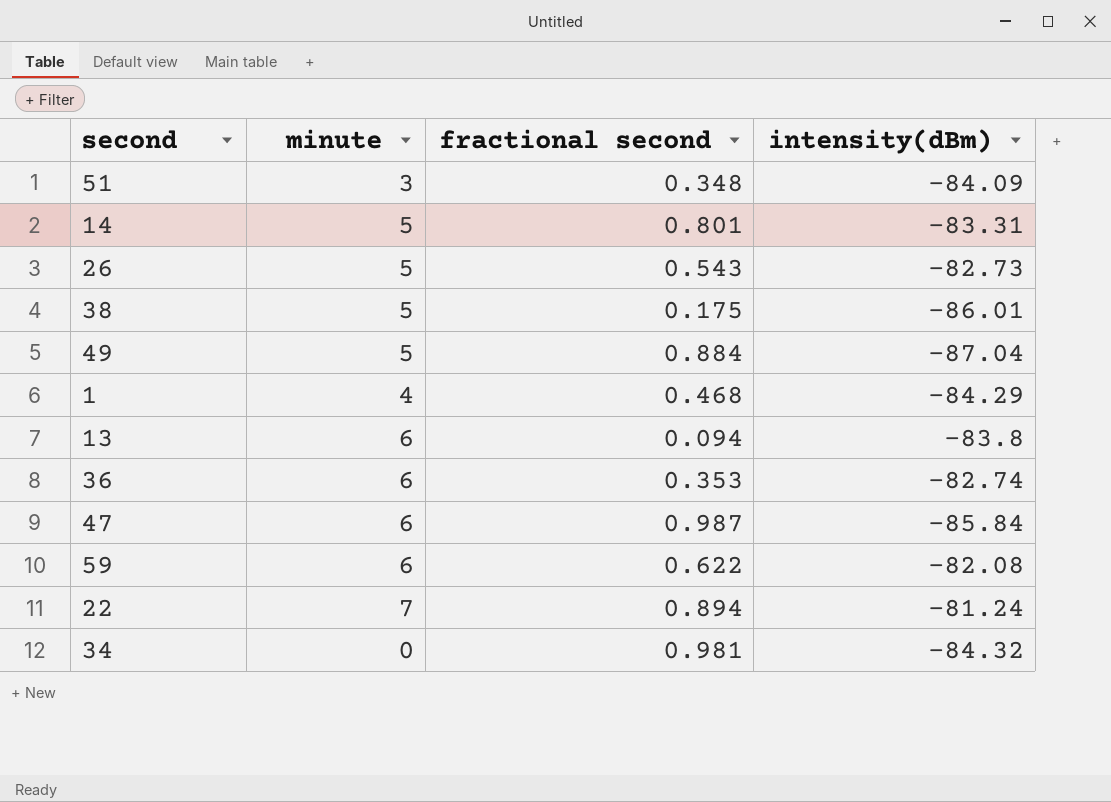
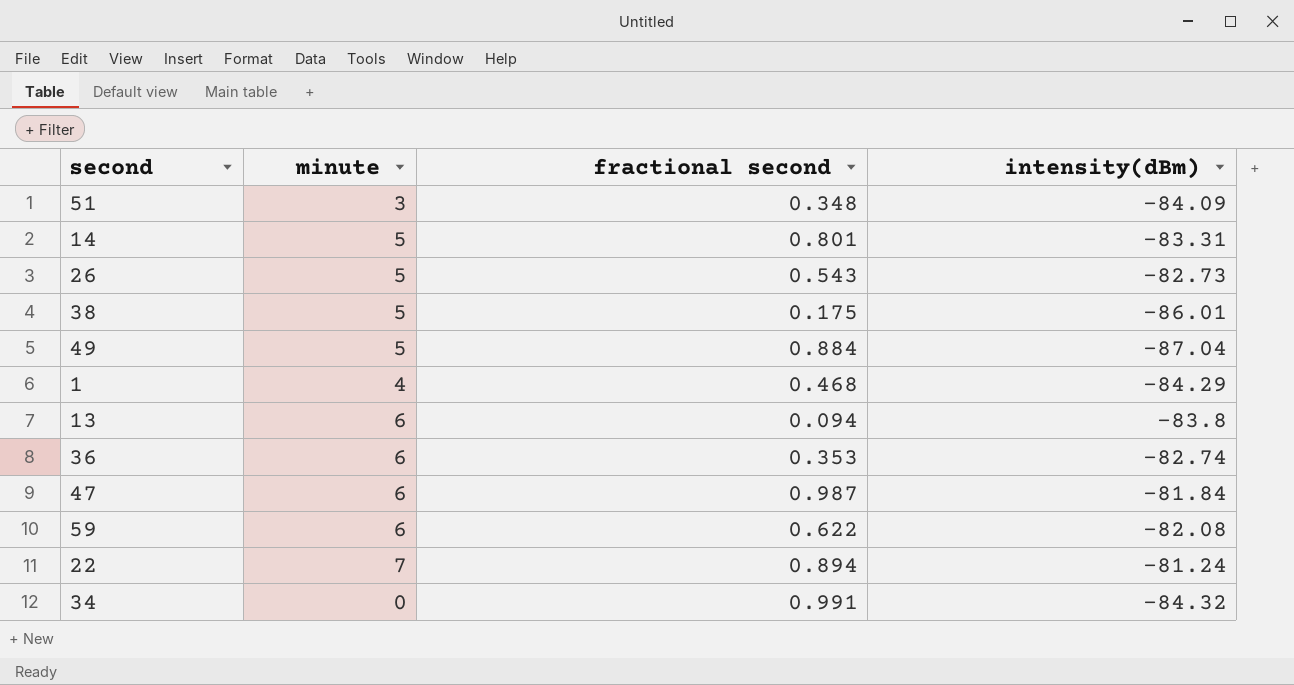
47 | intensity(dBm): -85.84 -> -81.84
34 | fractional second: 0.981 -> 0.991

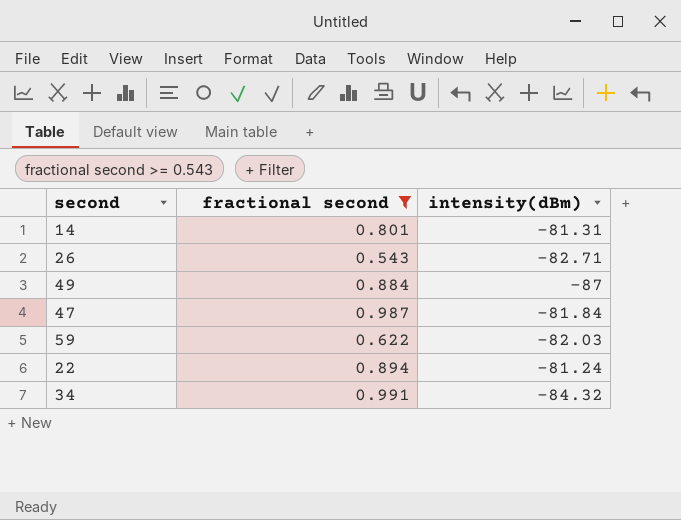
filter: none -> fractional second >= 0.543
column minute | position: 2 -> none
14 | intensity(dBm): -83.31 -> -81.31
26 | intensity(dBm): -82.73 -> -82.71
49 | intensity(dBm): -87.04 -> -87
59 | intensity(dBm): -82.08 -> -82.03

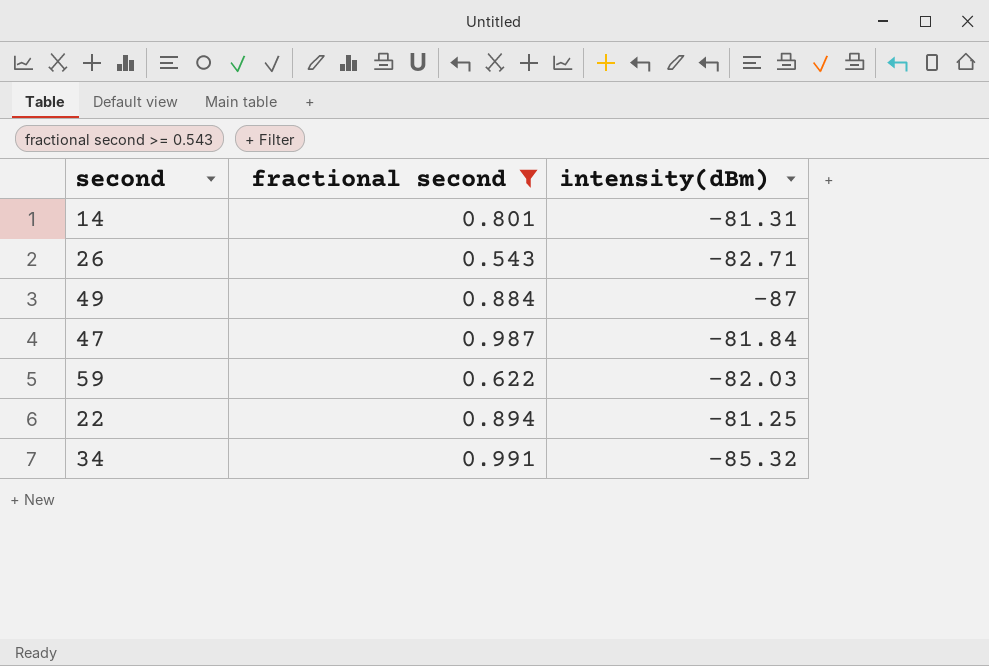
22 | intensity(dBm): -81.24 -> -81.25
34 | intensity(dBm): -84.32 -> -85.32

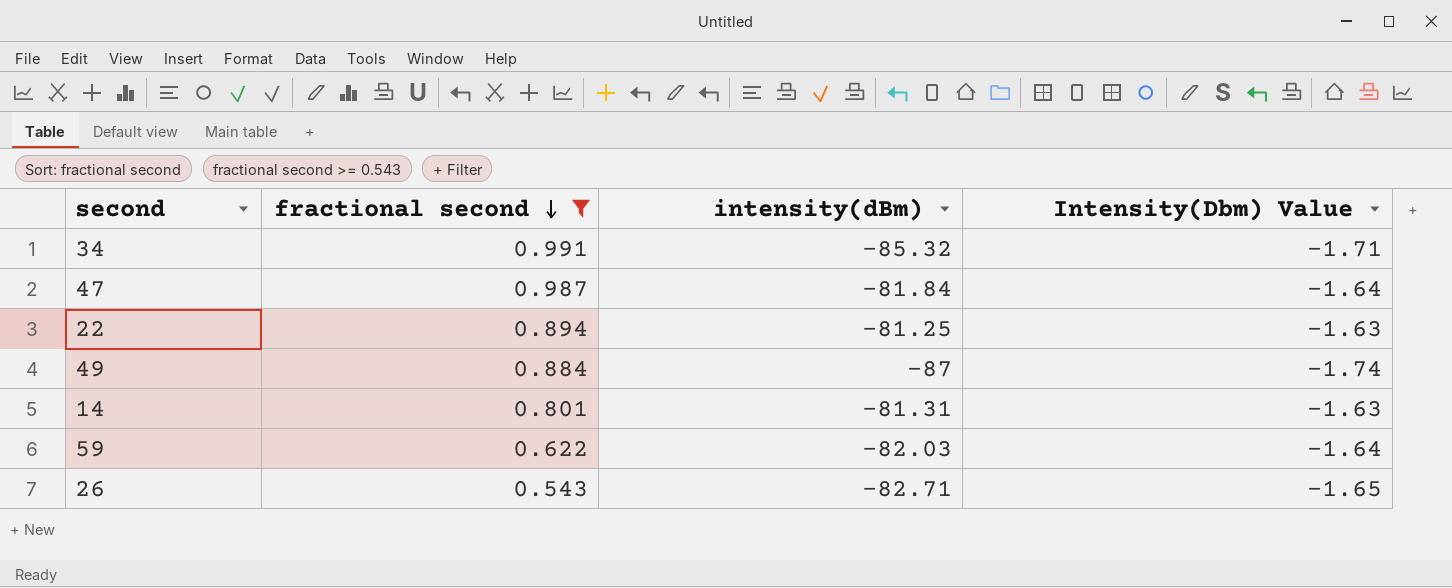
row order: none -> fractional second descending
column Intensity(Dbm) Value | formula: none -> [intensity(dBm)] * 0.02

